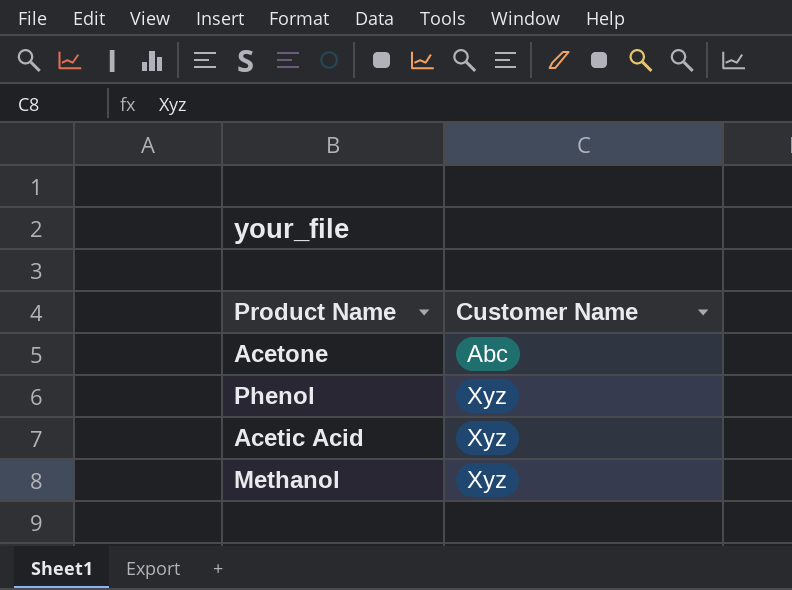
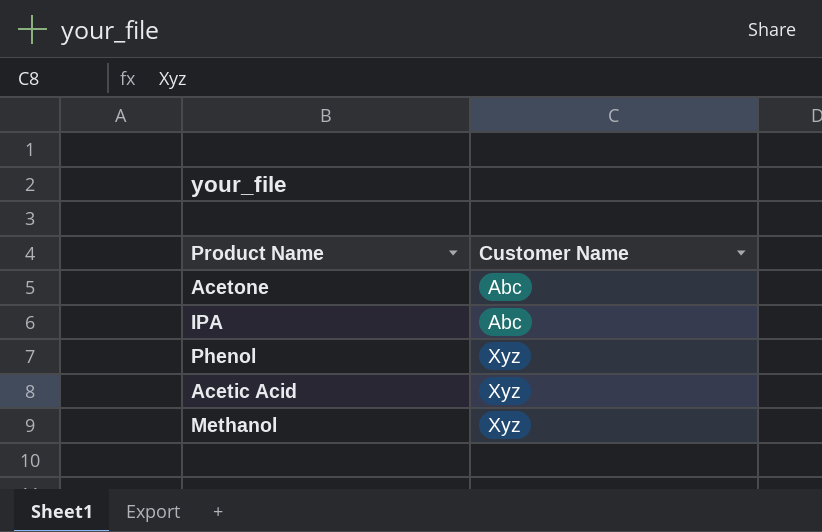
row IPA: none -> Abc

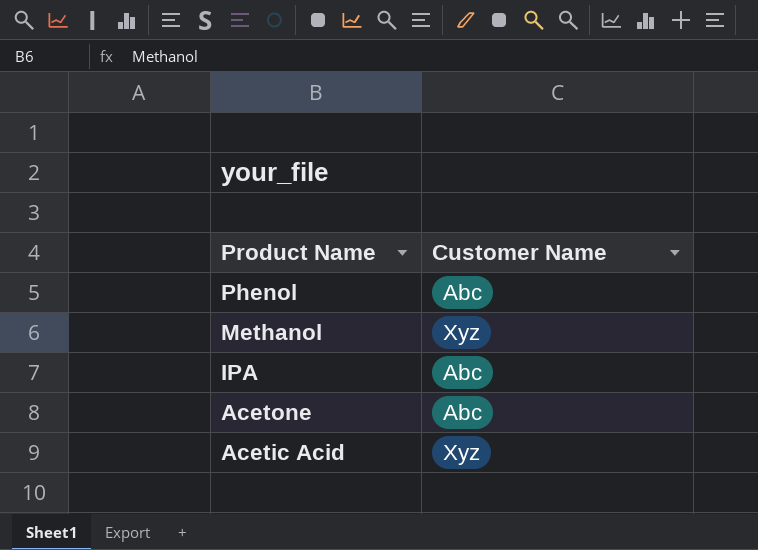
row order: Customer Name ascending -> Product Name descending
Phenol | Customer Name: Xyz -> Abc

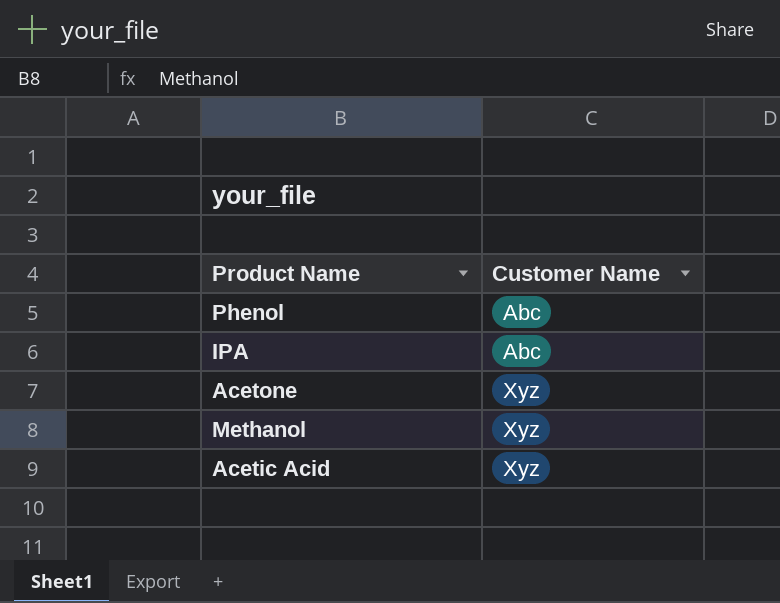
row order: Product Name descending -> Customer Name ascending
Acetone | Customer Name: Abc -> Xyz

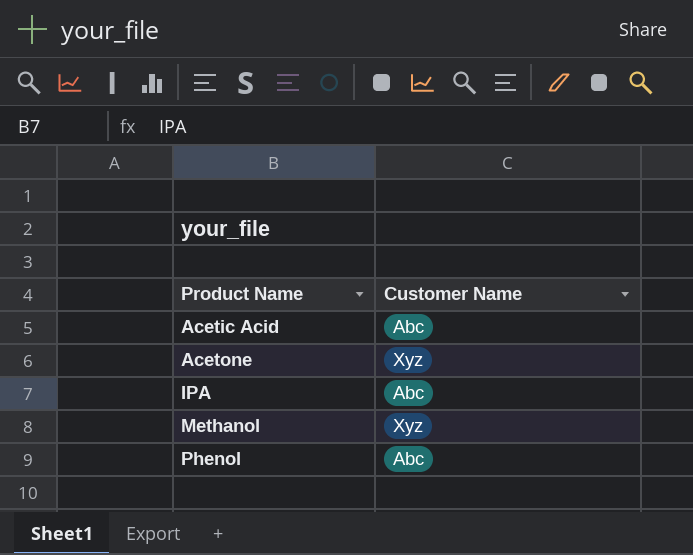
row order: Customer Name ascending -> Product Name ascending
Acetic Acid | Customer Name: Xyz -> Abc

